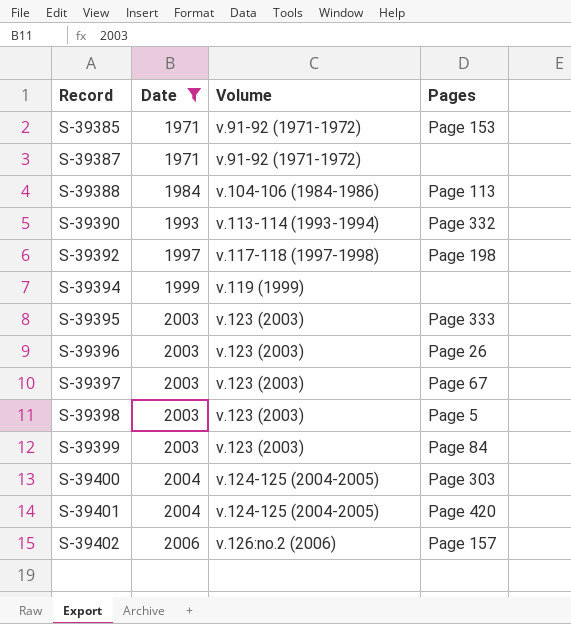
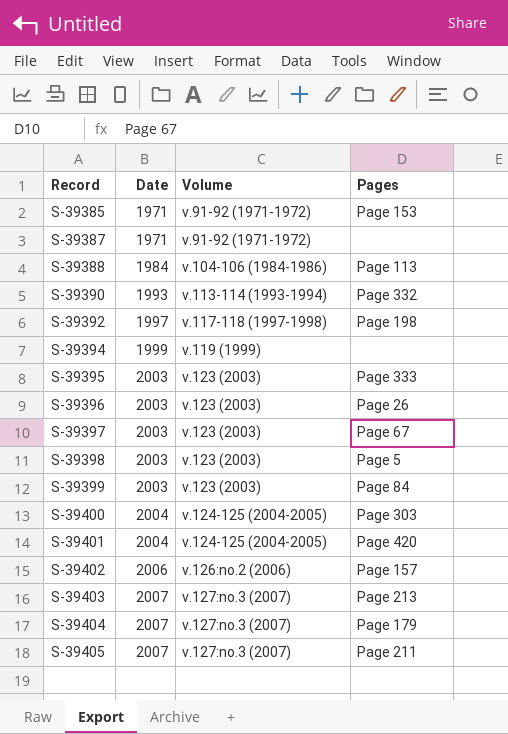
filter: Date != 2007 -> none

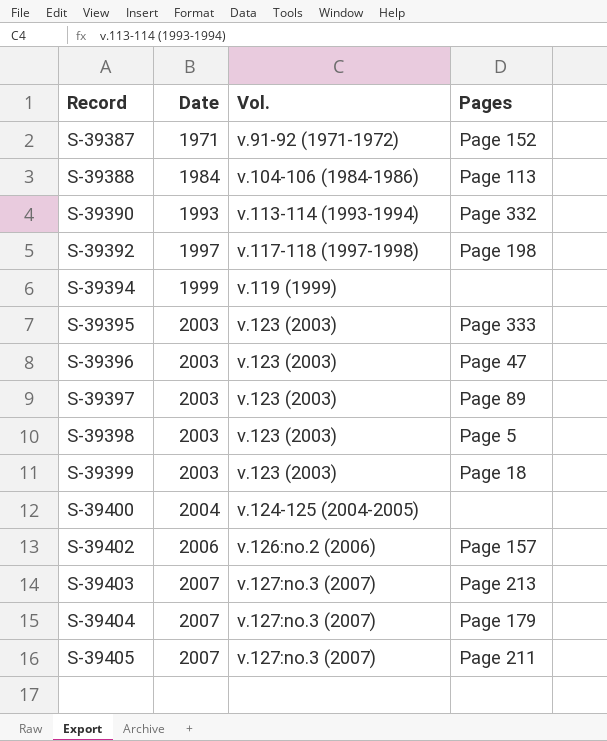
column name: Volume -> Vol.
row S-39385: 1971 | v.91-92 (1971-1972) | Page 153 -> none
row S-39401: 2004 | v.124-125 (2004-2005) | Page 420 -> none
S-39387 | Pages: none -> Page 152
S-39396 | Pages: Page 26 -> Page 47
S-39397 | Pages: Page 67 -> Page 89
S-39399 | Pages: Page 84 -> Page 18
S-39400 | Pages: Page 303 -> none

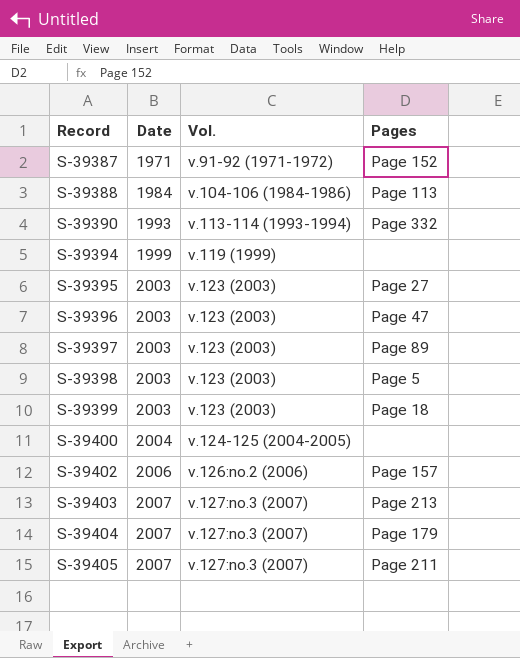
row S-39392: 1997 | v.117-118 (1997-1998) | Page 198 -> none
S-39395 | Pages: Page 333 -> Page 27

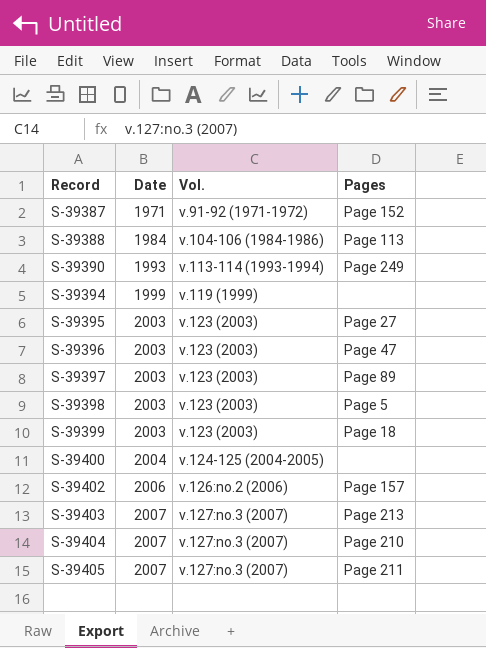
S-39390 | Pages: Page 332 -> Page 249
S-39404 | Pages: Page 179 -> Page 210

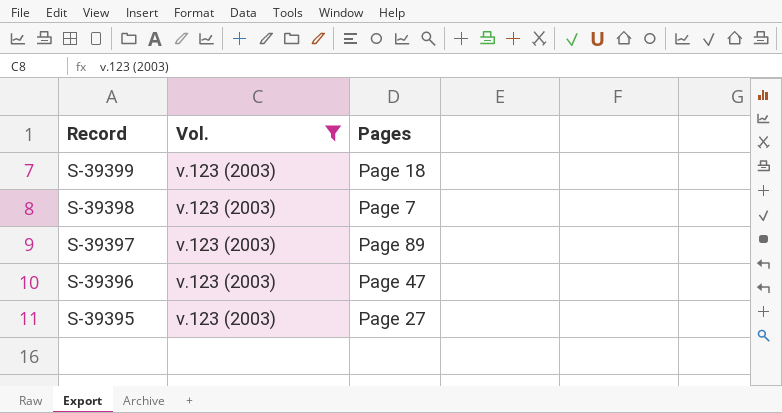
filter: none -> Vol. = v.123 (2003)
row order: Record ascending -> Record descending
column Date | position: 2 -> none
S-39398 | Pages: Page 5 -> Page 7

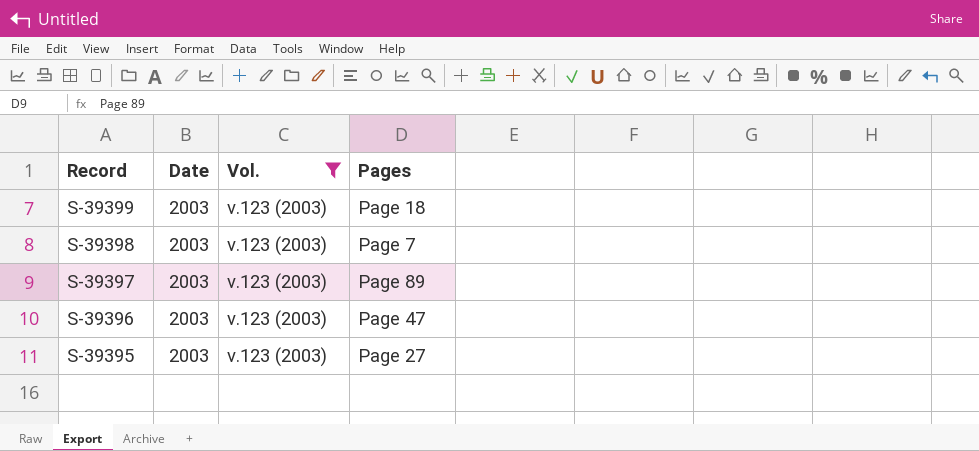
column Date | position: none -> 2

